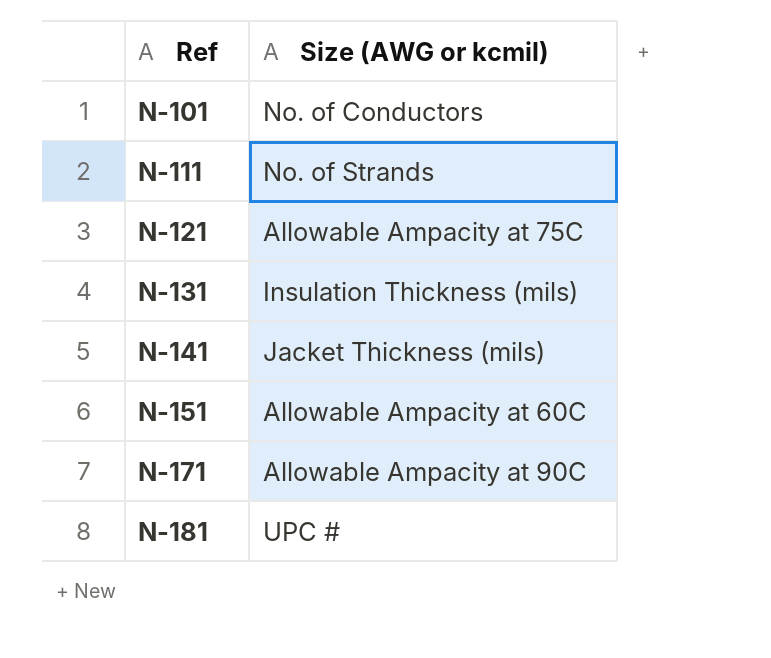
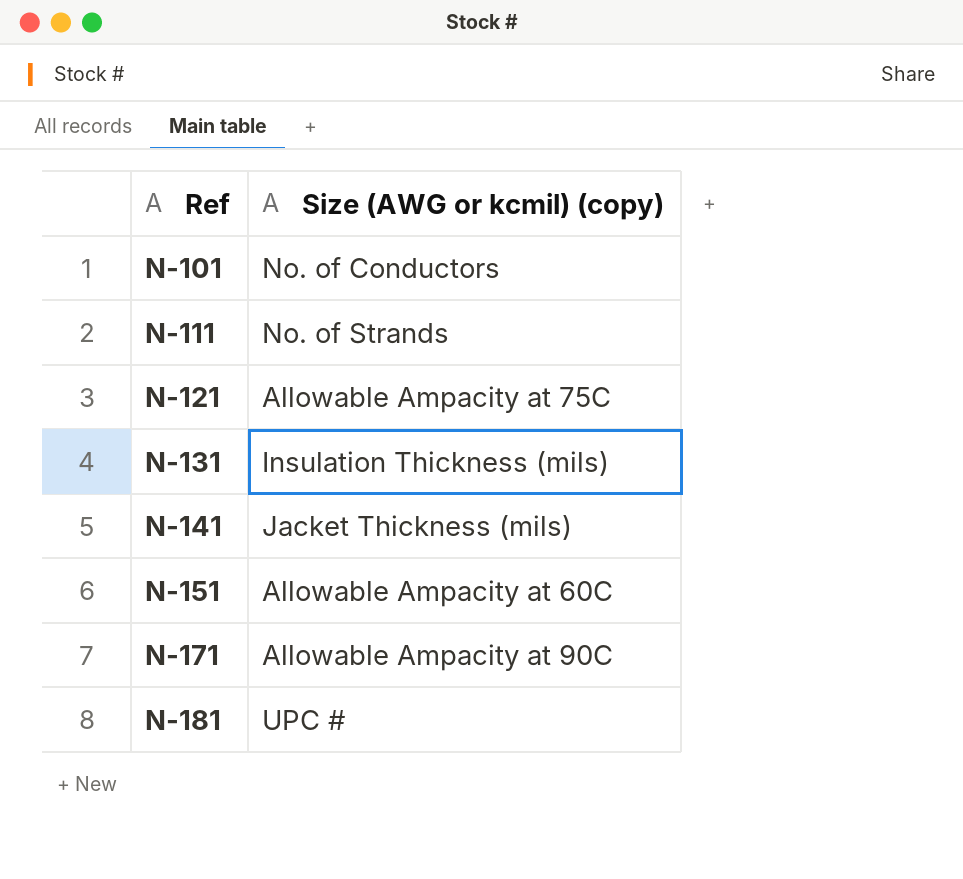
column name: Size (AWG or kcmil) -> Size (AWG or kcmil) (copy)

